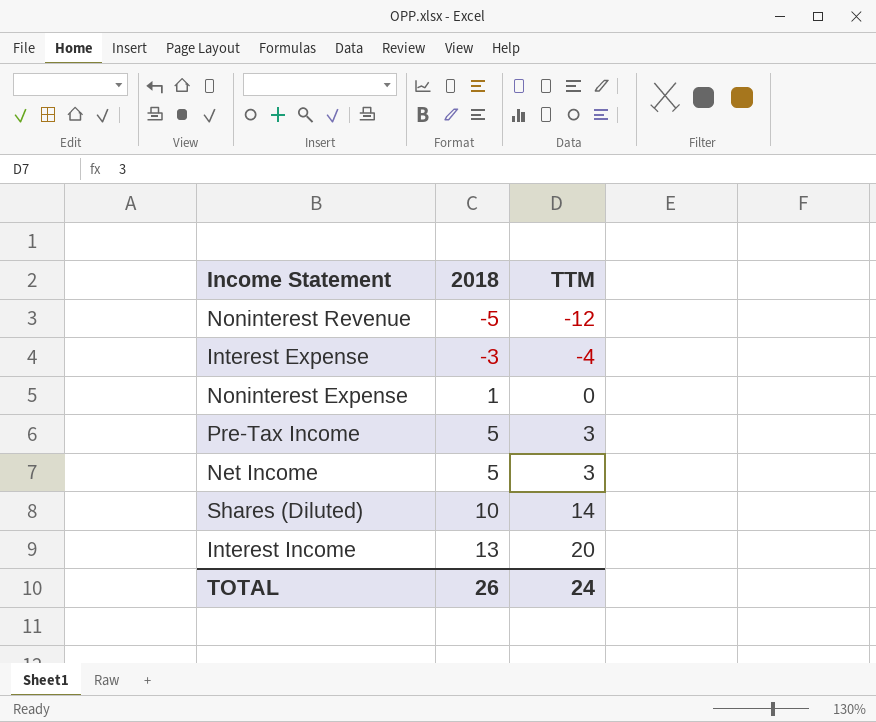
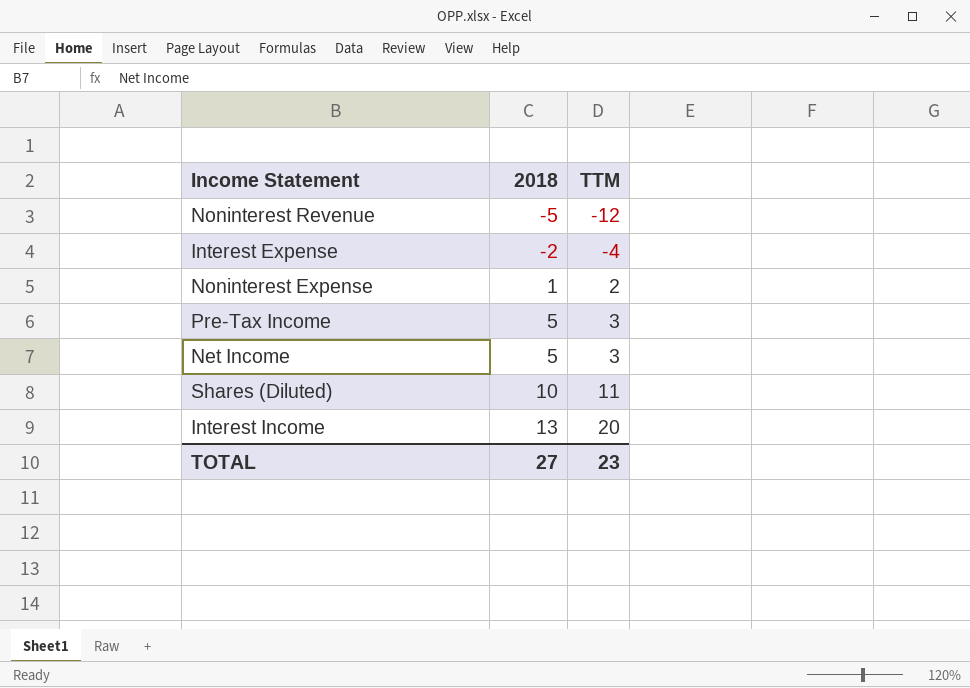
Interest Expense | 2018: -3 -> -2
Noninterest Expense | TTM: 0 -> 2
Shares (Diluted) | TTM: 14 -> 11
TOTAL | 2018: 26 -> 27
TOTAL | TTM: 24 -> 23

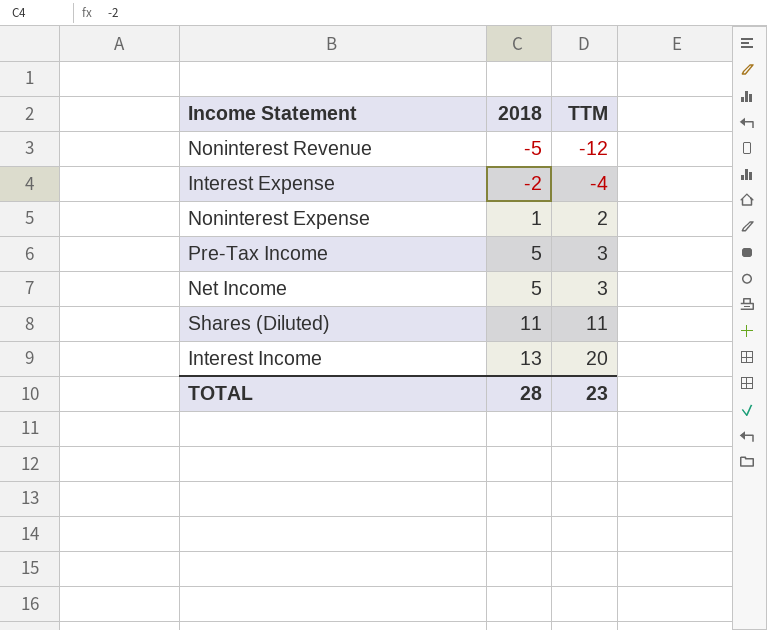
Shares (Diluted) | 2018: 10 -> 11
TOTAL | 2018: 27 -> 28

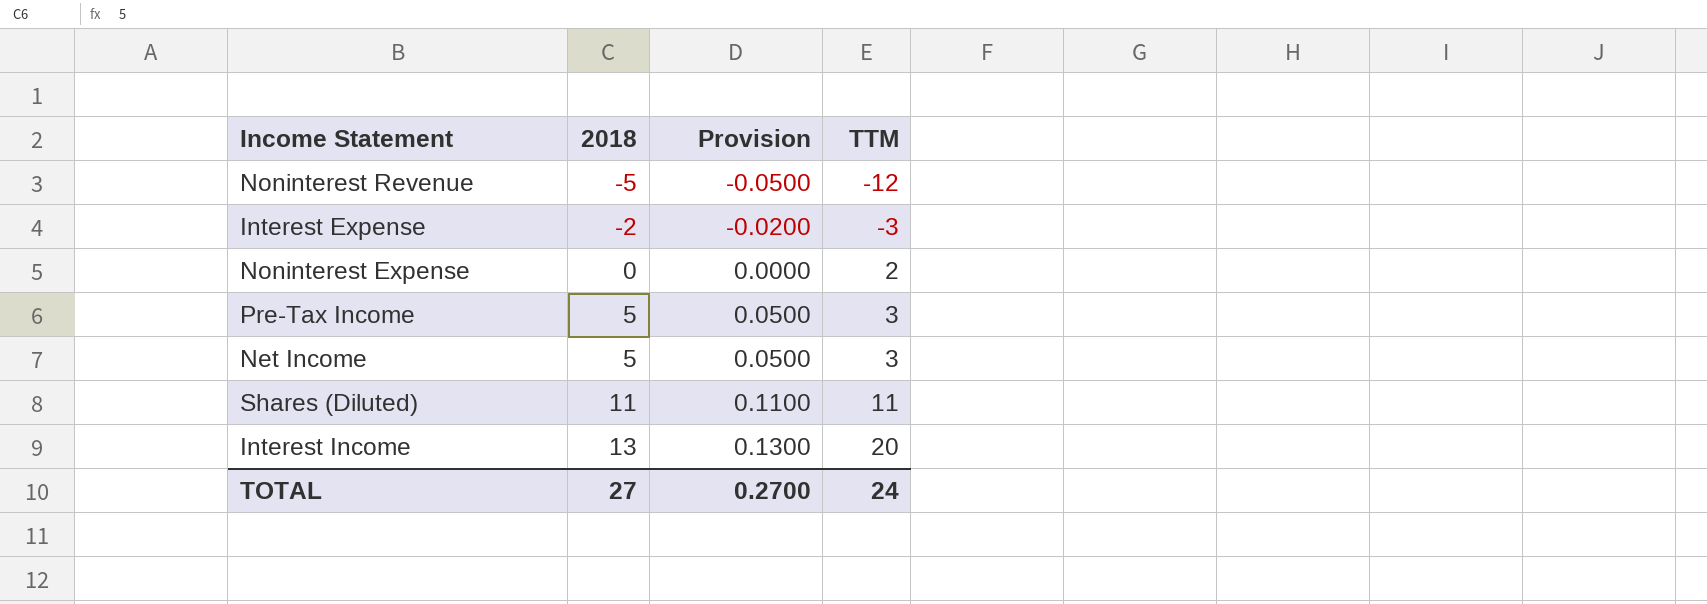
column Provision | formula: none -> [2018] * 0.01
Interest Expense | TTM: -4 -> -3
Noninterest Expense | 2018: 1 -> 0
TOTAL | 2018: 28 -> 27
TOTAL | TTM: 23 -> 24

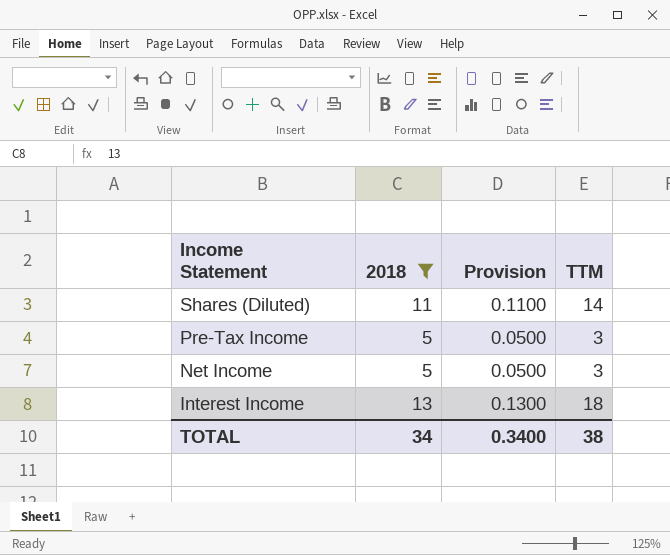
filter: none -> 2018 >= 5
row order: 2018 ascending -> Income Statement descending
Shares (Diluted) | TTM: 11 -> 14
Interest Income | TTM: 20 -> 18
TOTAL | 2018: 27 -> 34
TOTAL | Provision: 0.2700 -> 0.3400
TOTAL | TTM: 24 -> 38

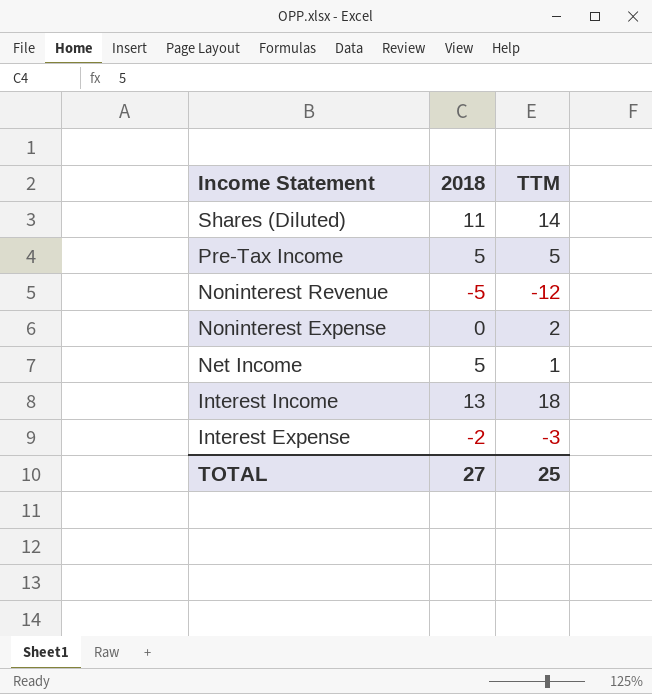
filter: 2018 >= 5 -> none
column Provision | formula: [2018] * 0.01 -> none
Pre-Tax Income | TTM: 3 -> 5
Net Income | TTM: 3 -> 1
TOTAL | 2018: 34 -> 27
TOTAL | TTM: 38 -> 25

